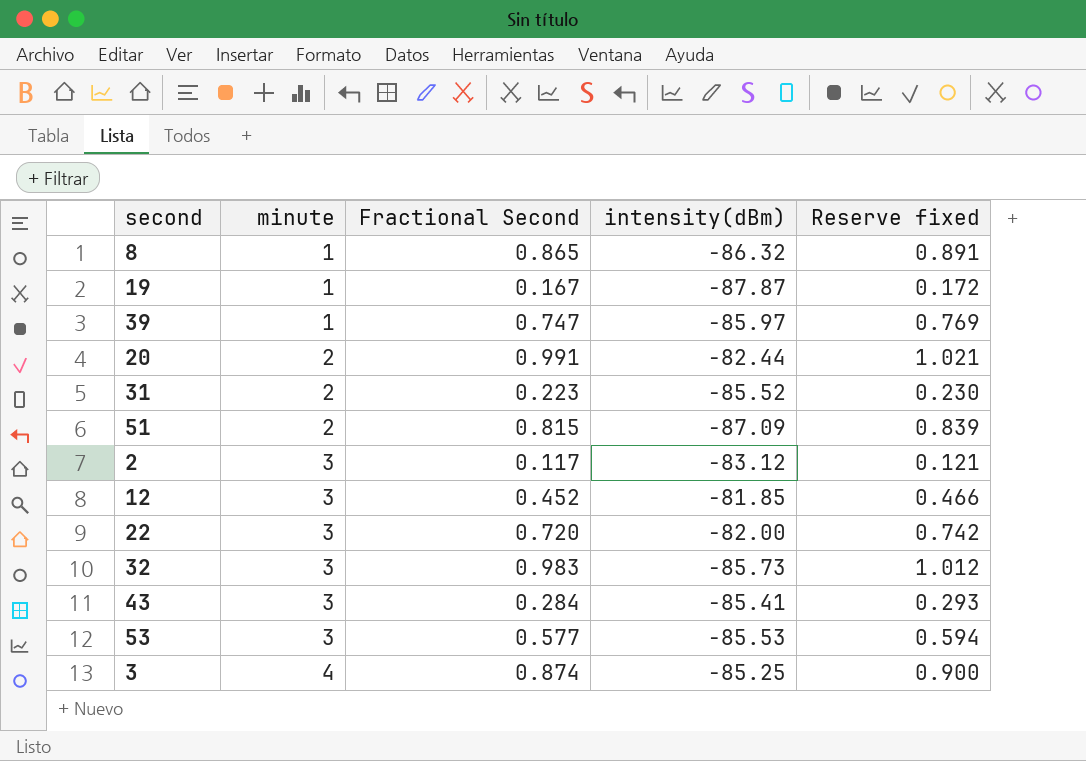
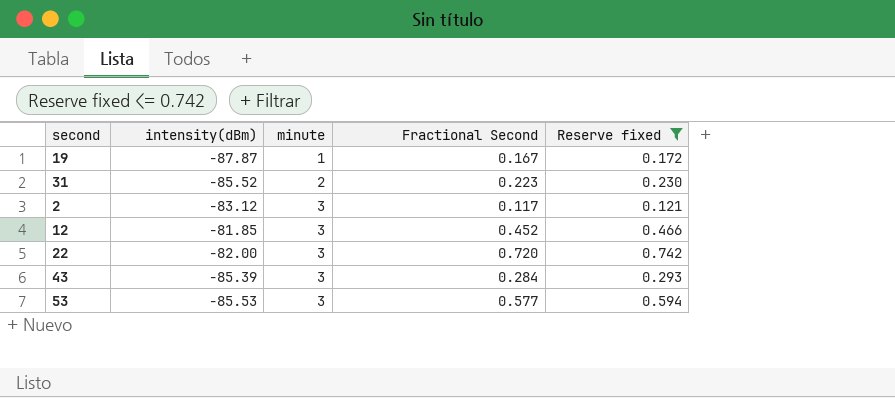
filter: none -> Reserve fixed <= 0.742
column intensity(dBm) | position: 4 -> 2
43 | intensity(dBm): -85.41 -> -85.39

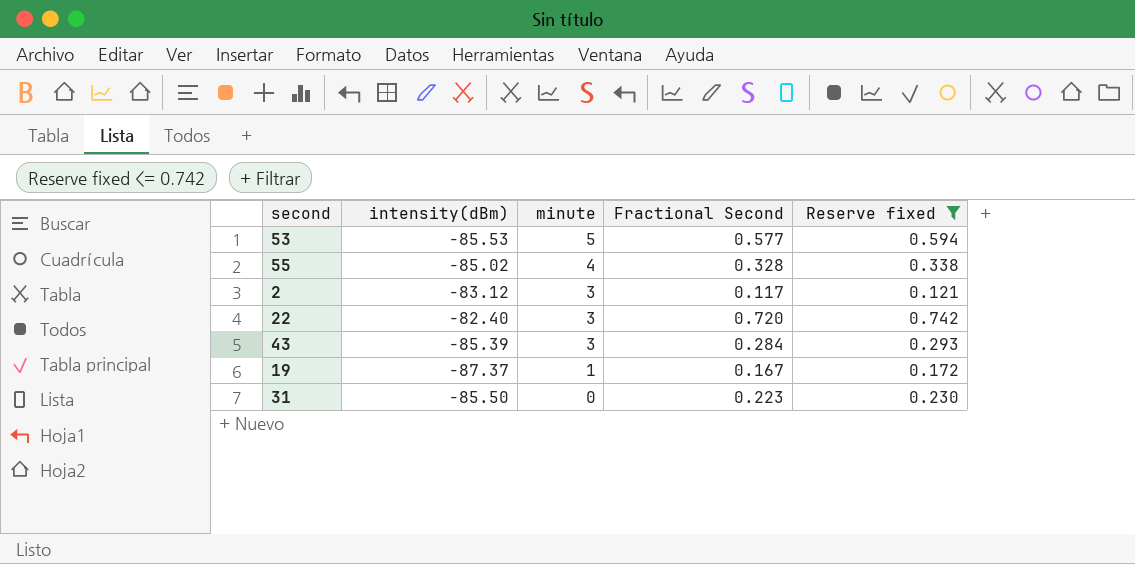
row order: minute ascending -> minute descending
row 12: -81.85 | 3 | 0.452 | 0.466 -> none
53 | minute: 3 -> 5
row 55: none -> -85.02 | 4 | 0.328 | 0.338
22 | intensity(dBm): -82.00 -> -82.40
19 | intensity(dBm): -87.87 -> -87.37
31 | intensity(dBm): -85.52 -> -85.50
31 | minute: 2 -> 0

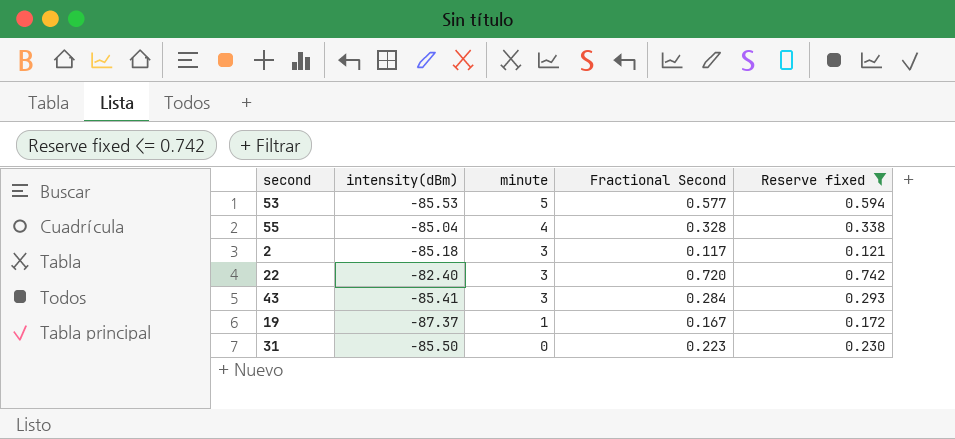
55 | intensity(dBm): -85.02 -> -85.04
2 | intensity(dBm): -83.12 -> -85.18
43 | intensity(dBm): -85.39 -> -85.41

